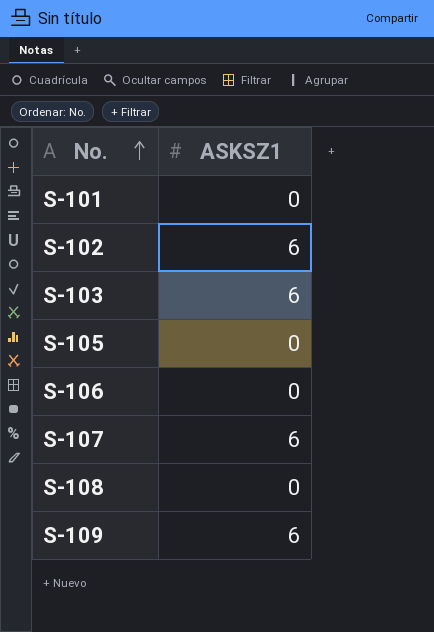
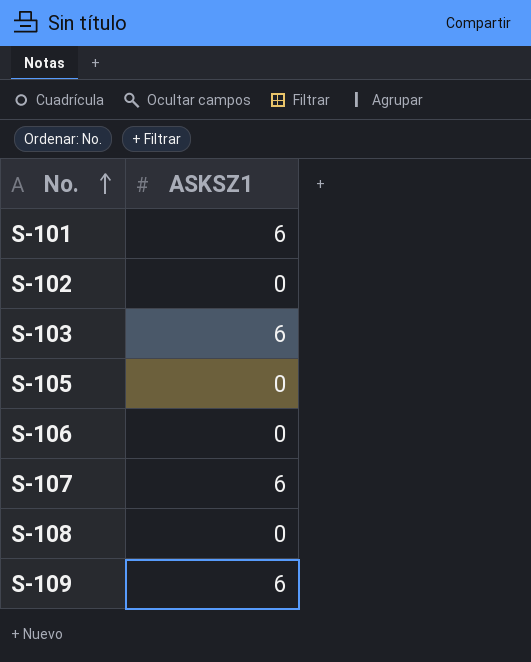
S-101 | ASKSZ1: 0 -> 6
S-102 | ASKSZ1: 6 -> 0

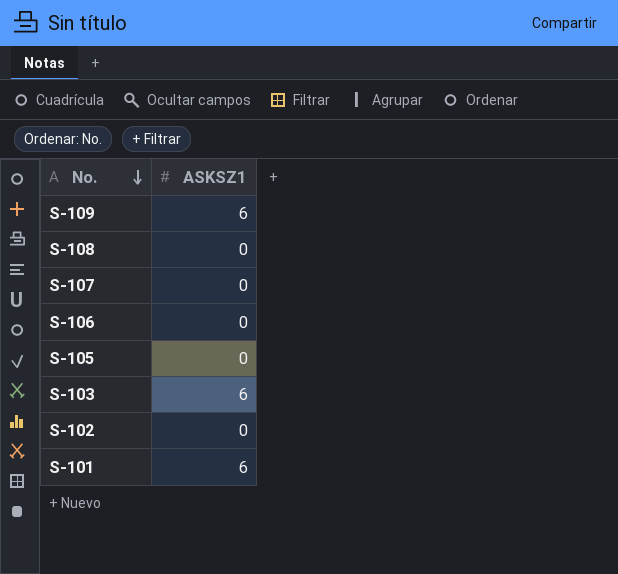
row order: No. ascending -> No. descending
S-107 | ASKSZ1: 6 -> 0

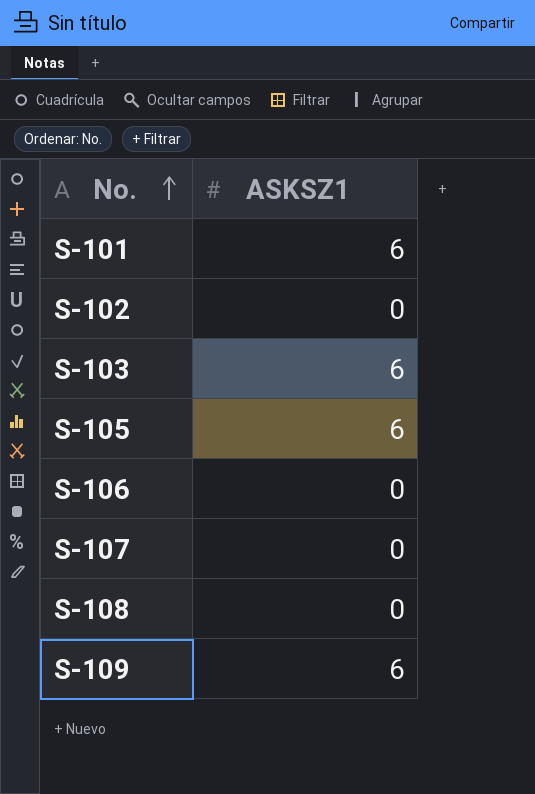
row order: No. descending -> No. ascending
S-105 | ASKSZ1: 0 -> 6

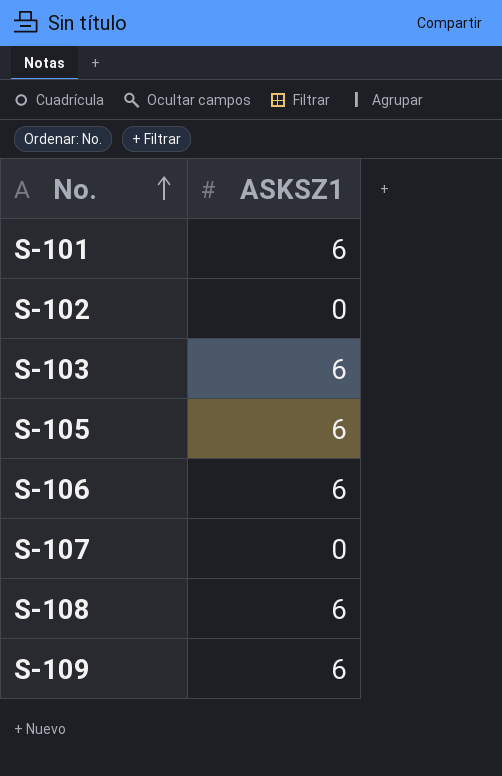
S-106 | ASKSZ1: 0 -> 6
S-108 | ASKSZ1: 0 -> 6

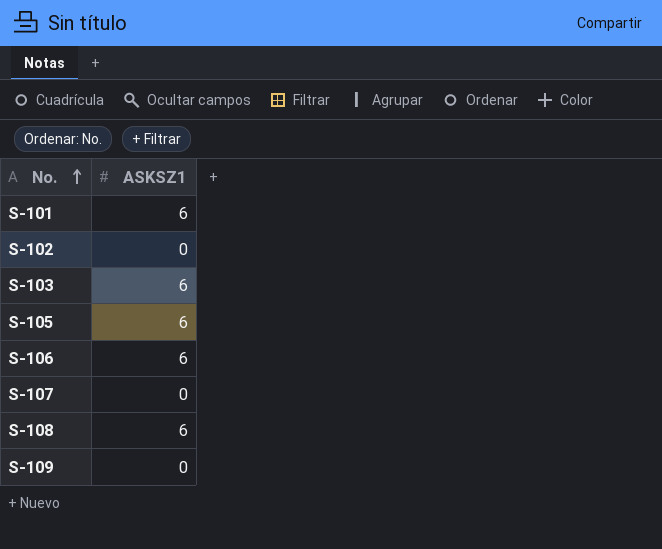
S-109 | ASKSZ1: 6 -> 0

